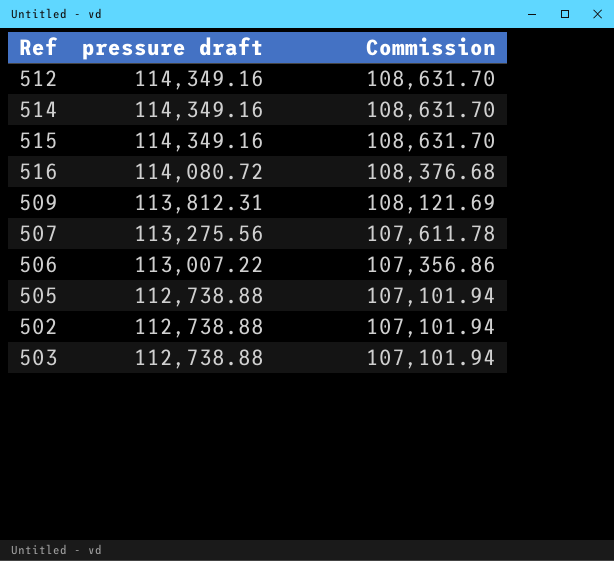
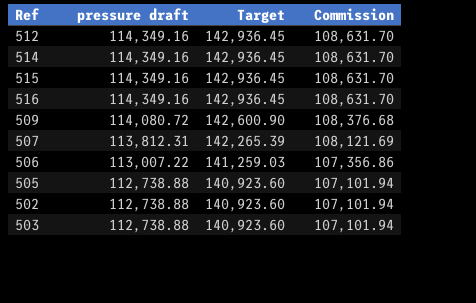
column Target | formula: none -> [pressure draft] * 1.25
516 | pressure draft: 114,080.72 -> 114,349.16
516 | Commission: 108,376.68 -> 108,631.70
509 | pressure draft: 113,812.31 -> 114,080.72
509 | Commission: 108,121.69 -> 108,376.68
507 | pressure draft: 113,275.56 -> 113,812.31
507 | Commission: 107,611.78 -> 108,121.69

